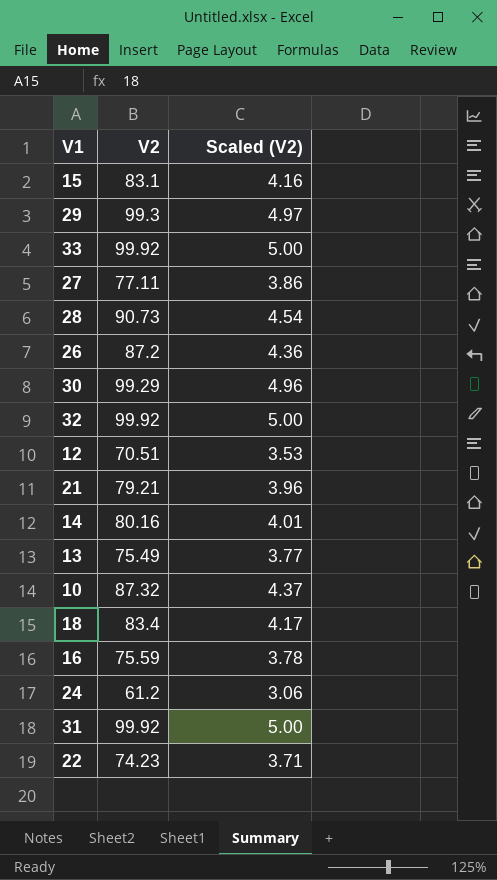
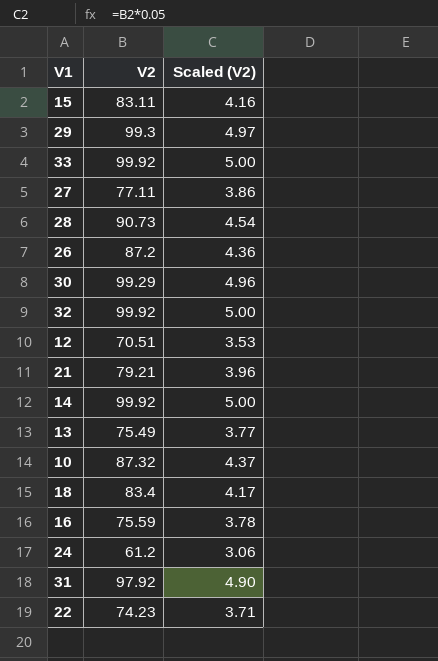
15 | V2: 83.1 -> 83.11
14 | V2: 80.16 -> 99.92
14 | Scaled (V2): 4.01 -> 5.00
31 | V2: 99.92 -> 97.92
31 | Scaled (V2): 5.00 -> 4.90

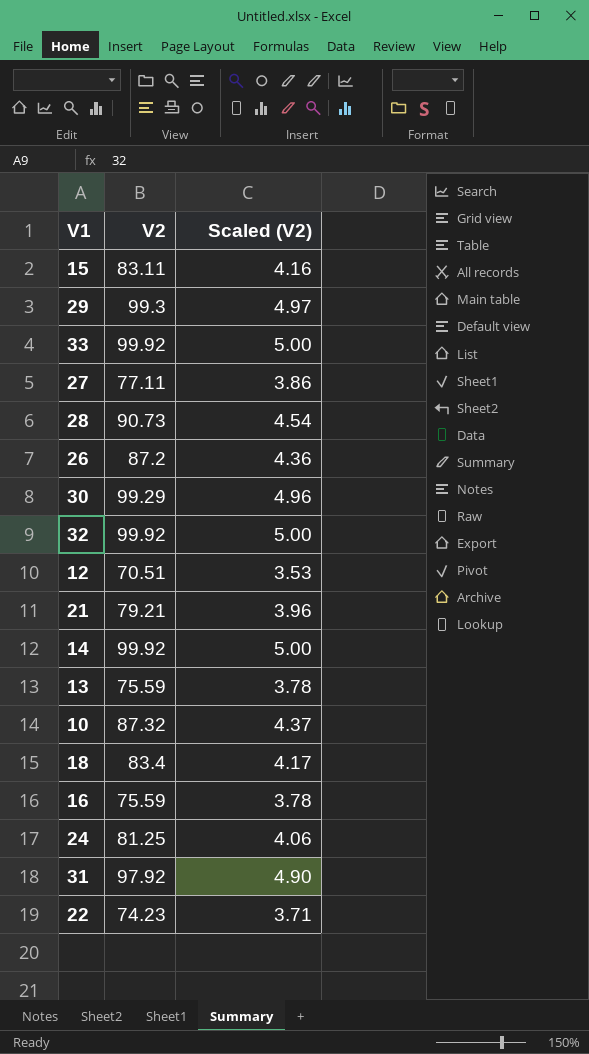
13 | V2: 75.49 -> 75.59
13 | Scaled (V2): 3.77 -> 3.78
24 | V2: 61.2 -> 81.25
24 | Scaled (V2): 3.06 -> 4.06

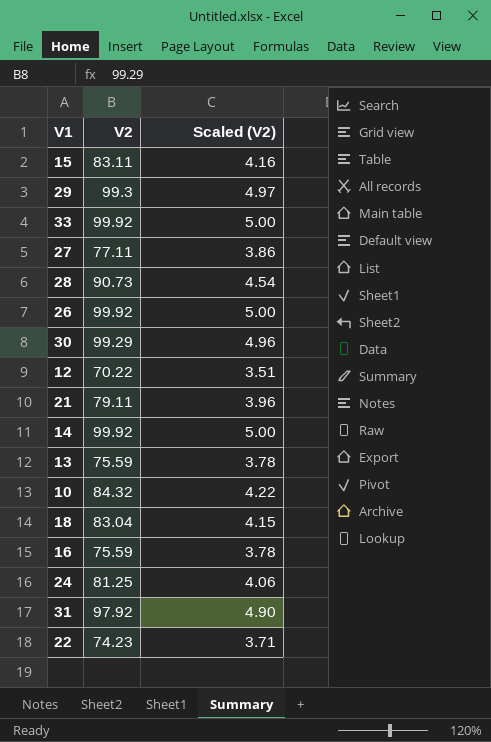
row 32: 99.92 | 5.00 -> none
26 | V2: 87.2 -> 99.92
26 | Scaled (V2): 4.36 -> 5.00
12 | V2: 70.51 -> 70.22
12 | Scaled (V2): 3.53 -> 3.51
21 | V2: 79.21 -> 79.11
10 | V2: 87.32 -> 84.32
10 | Scaled (V2): 4.37 -> 4.22
18 | V2: 83.4 -> 83.04
18 | Scaled (V2): 4.17 -> 4.15

